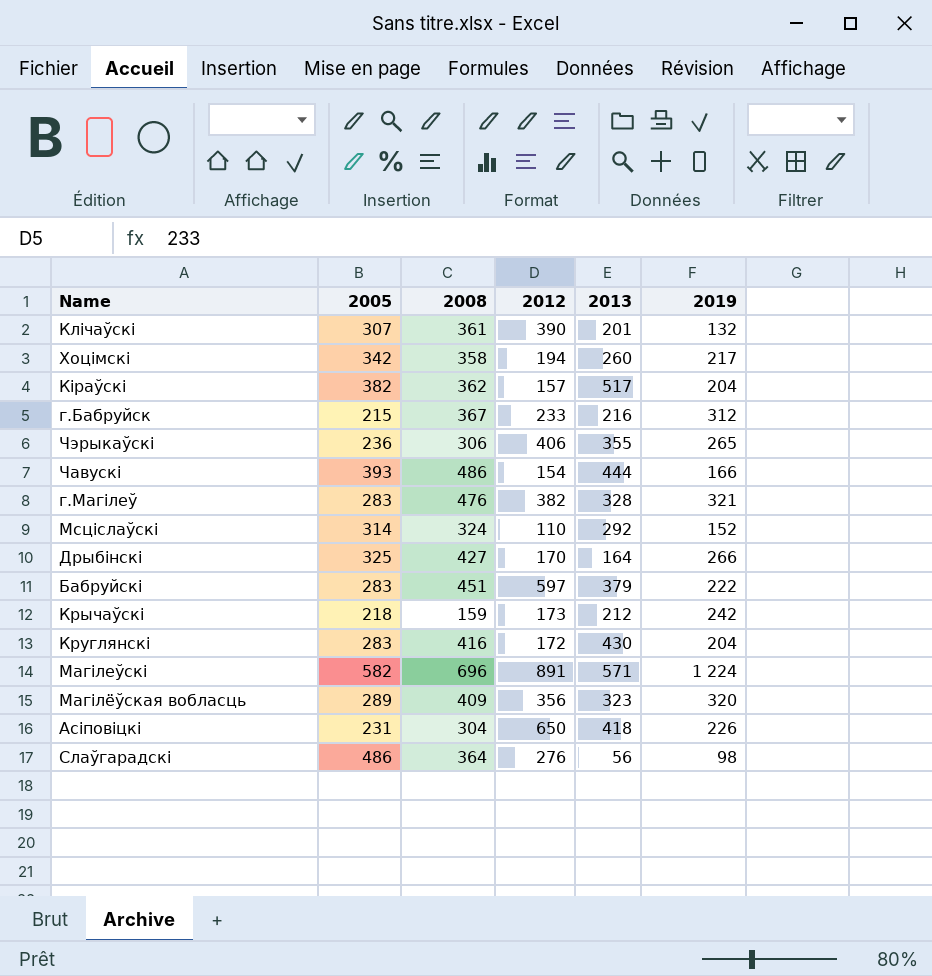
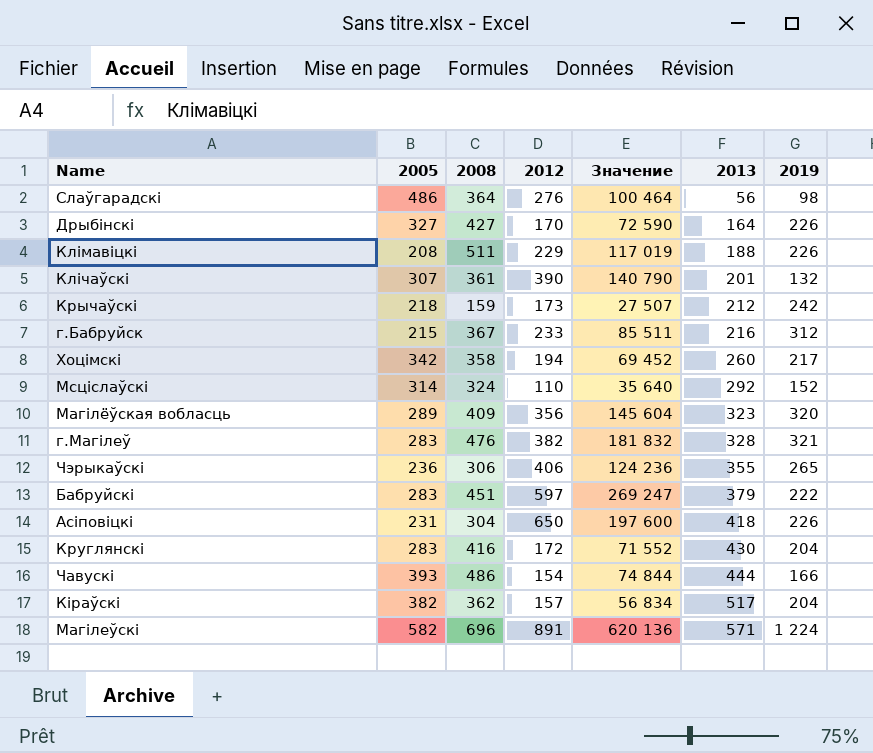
row order: none -> 2013 ascending
column Значение | formula: none -> [2008] * [2012]
Дрыбінскі | 2005: 325 -> 327
Дрыбінскі | 2019: 266 -> 226
row Клімавіцкі: none -> 208 | 511 | 229 | 117 019 | 188 | 226

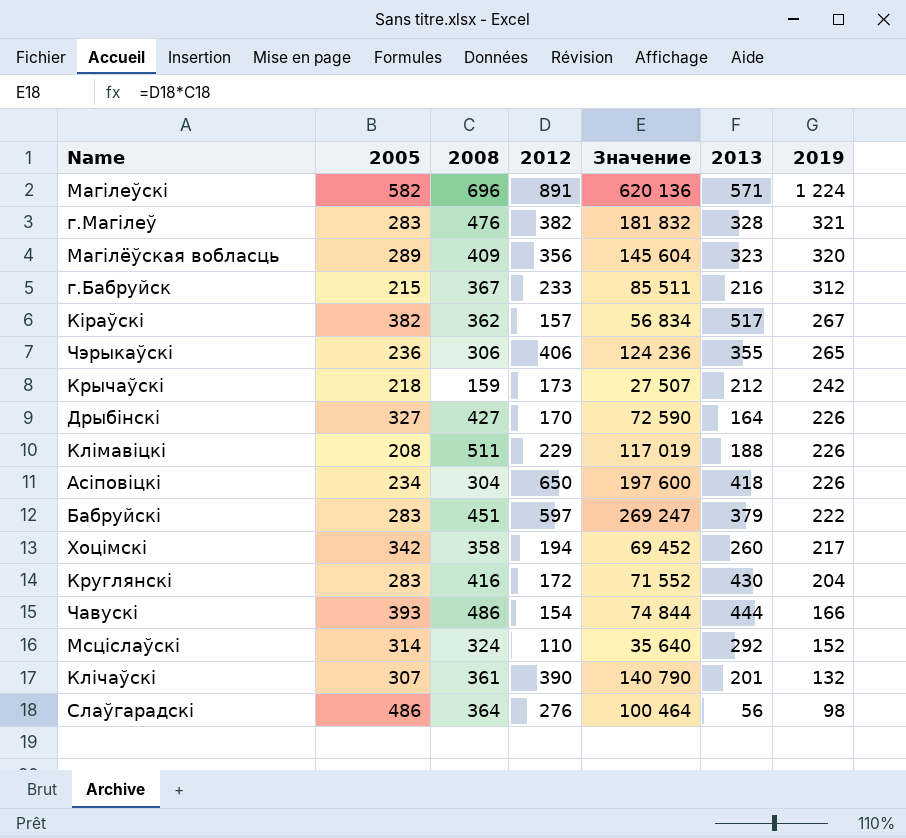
row order: 2013 ascending -> 2019 descending
Кіраўскі | 2019: 204 -> 267
Асіповіцкі | 2005: 231 -> 234

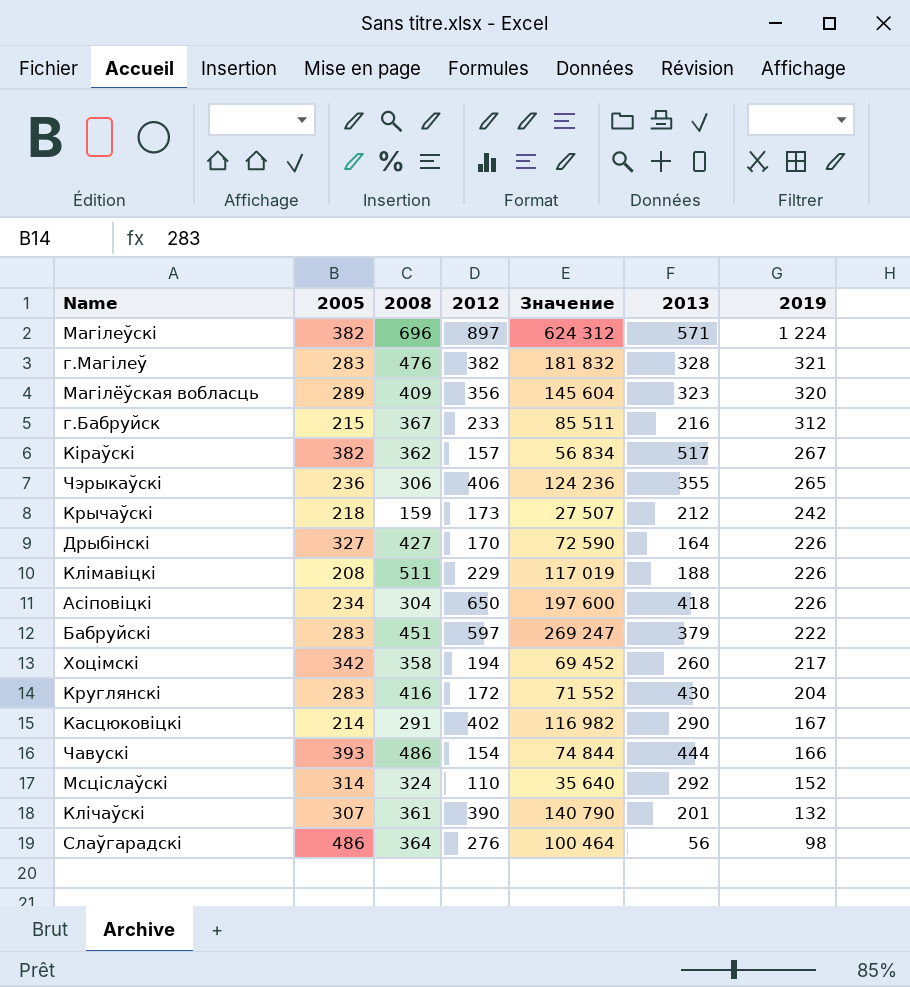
Магілеўскі | 2005: 582 -> 382
Магілеўскі | 2012: 891 -> 897
Магілеўскі | Значение: 620 136 -> 624 312
row Касцюковіцкі: none -> 214 | 291 | 402 | 116 982 | 290 | 167

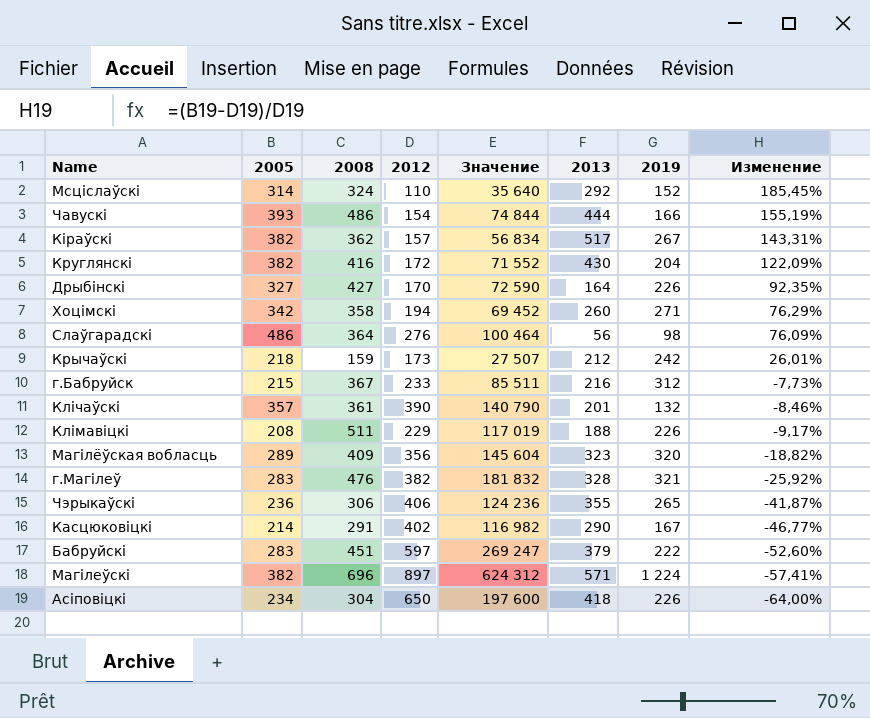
row order: 2019 descending -> Изменение descending
column Изменение | formula: none -> ([2005] - [2012]) / [2012]
Круглянскі | 2005: 283 -> 382
Хоцімскі | 2019: 217 -> 271
Клічаўскі | 2005: 307 -> 357

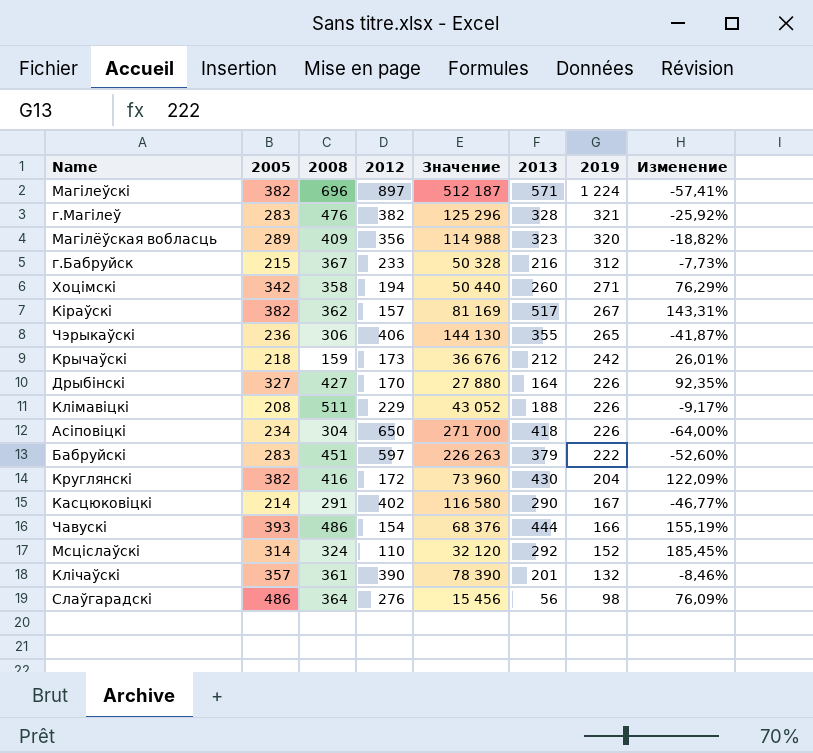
row order: Изменение descending -> 2019 descending
column Значение | formula: [2008] * [2012] -> [2012] * [2013]

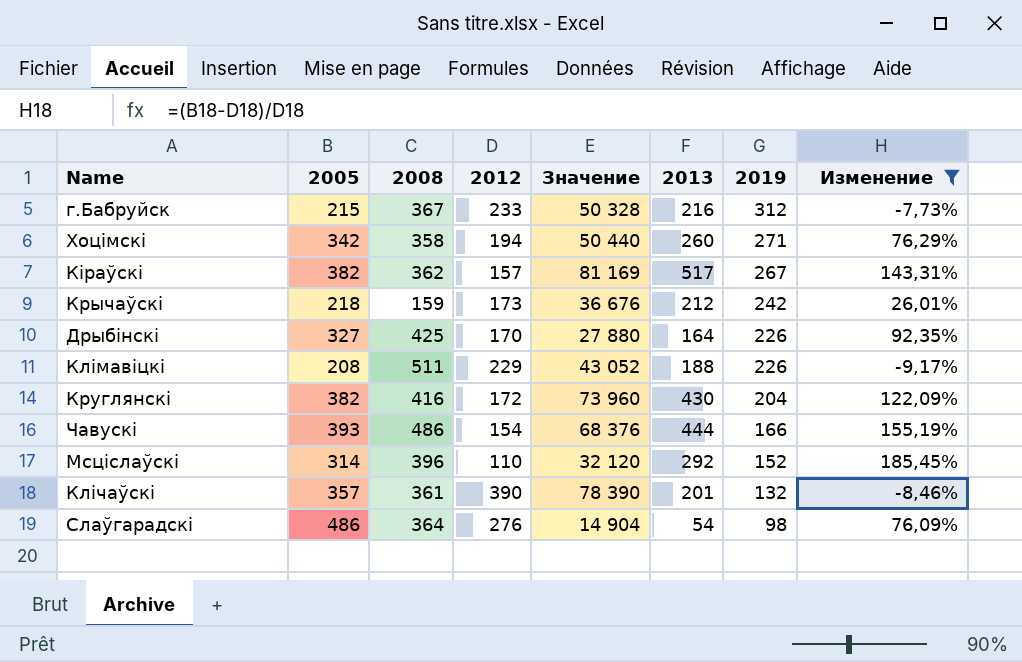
filter: none -> Изменение >= -9,17%
Дрыбінскі | 2008: 427 -> 425
Мсціслаўскі | 2008: 324 -> 396
Слаўгарадскі | Значение: 15 456 -> 14 904
Слаўгарадскі | 2013: 56 -> 54

